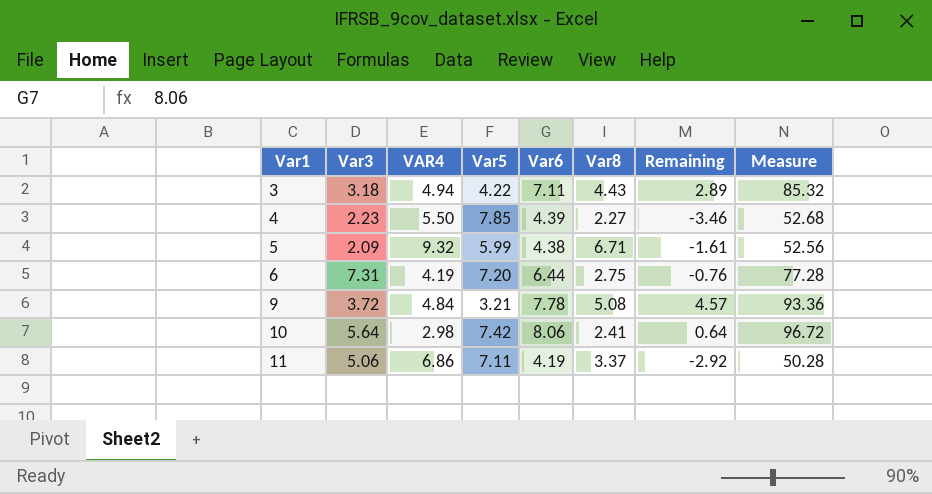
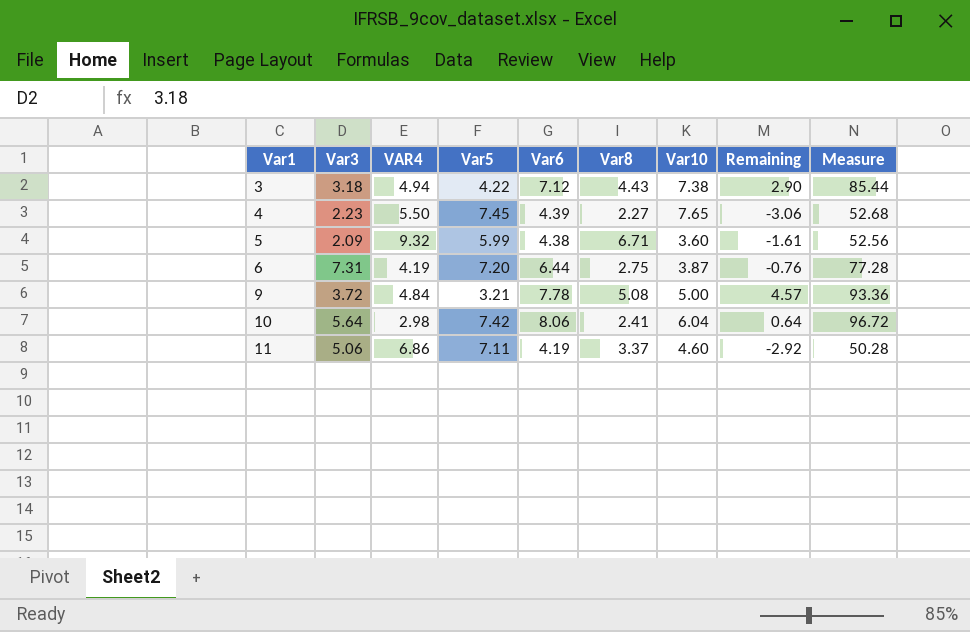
column Var10 | position: none -> 7
3 | Var6: 7.11 -> 7.12
3 | Remaining: 2.89 -> 2.90
3 | Measure: 85.32 -> 85.44
4 | Var5: 7.85 -> 7.45
4 | Remaining: -3.46 -> -3.06

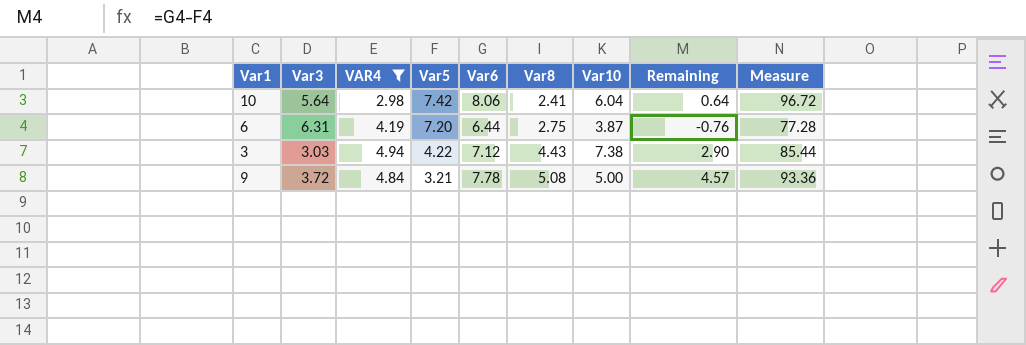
filter: none -> VAR4 <= 4.94
row order: Var1 ascending -> Var5 descending
6 | Var3: 7.31 -> 6.31
3 | Var3: 3.18 -> 3.03

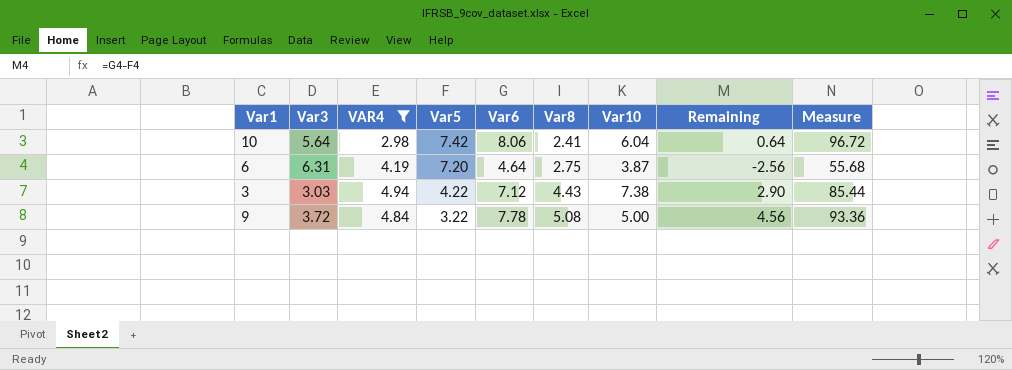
6 | Var6: 6.44 -> 4.64
6 | Remaining: -0.76 -> -2.56
6 | Measure: 77.28 -> 55.68
9 | Var5: 3.21 -> 3.22
9 | Remaining: 4.57 -> 4.56

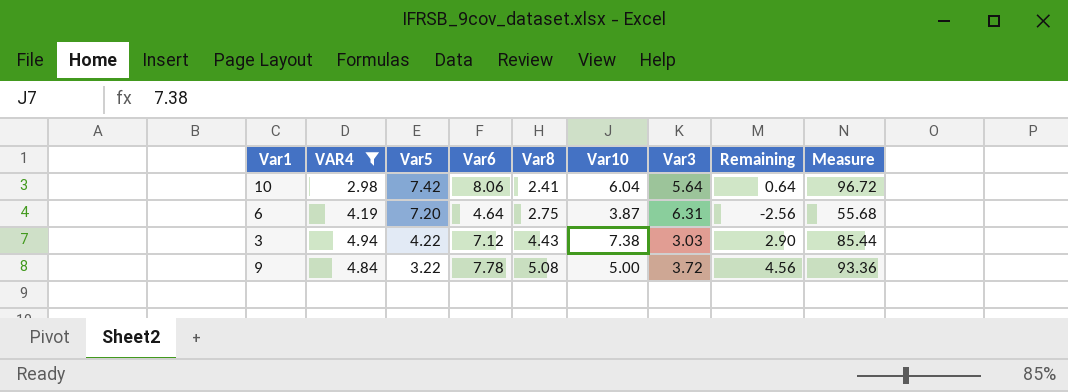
column Var3 | position: 2 -> 7

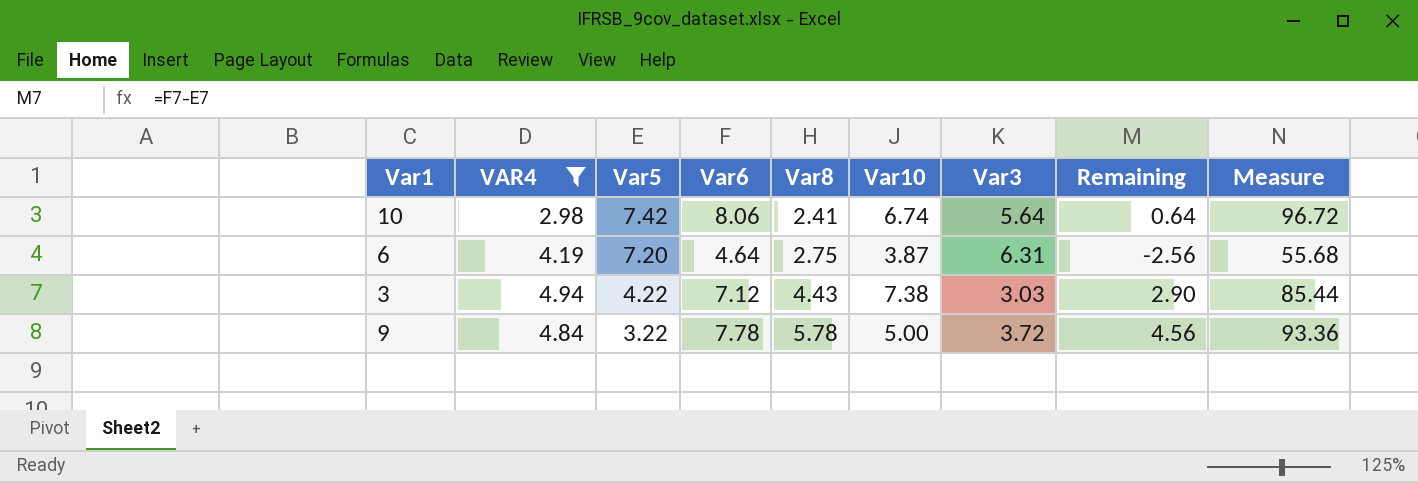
10 | Var10: 6.04 -> 6.74
9 | Var8: 5.08 -> 5.78

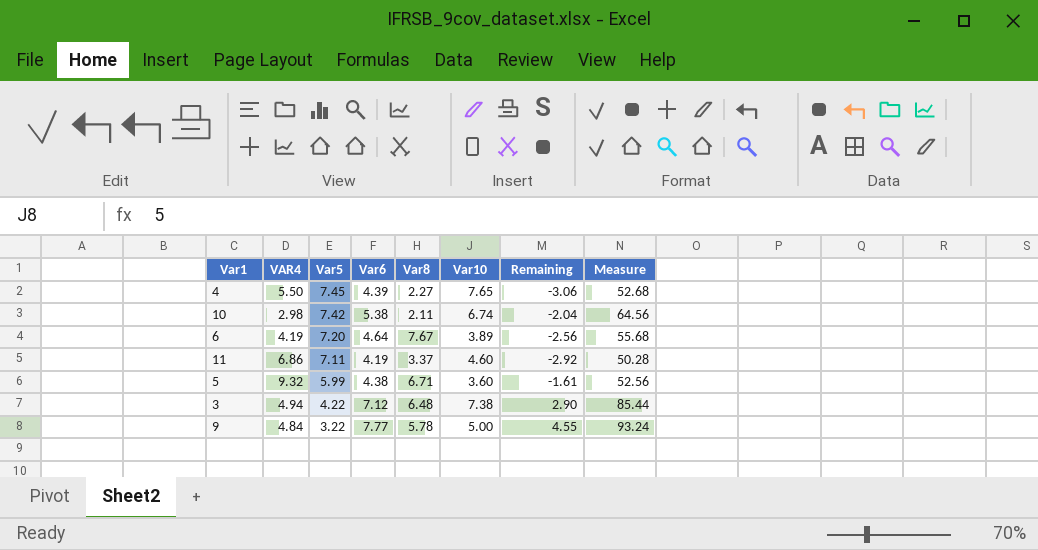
filter: VAR4 <= 4.94 -> none
column Var3 | position: 7 -> none
10 | Var6: 8.06 -> 5.38
10 | Var8: 2.41 -> 2.11
10 | Remaining: 0.64 -> -2.04
10 | Measure: 96.72 -> 64.56
6 | Var8: 2.75 -> 7.67
6 | Var10: 3.87 -> 3.89
3 | Var8: 4.43 -> 6.48
9 | Var6: 7.78 -> 7.77
9 | Remaining: 4.56 -> 4.55
9 | Measure: 93.36 -> 93.24

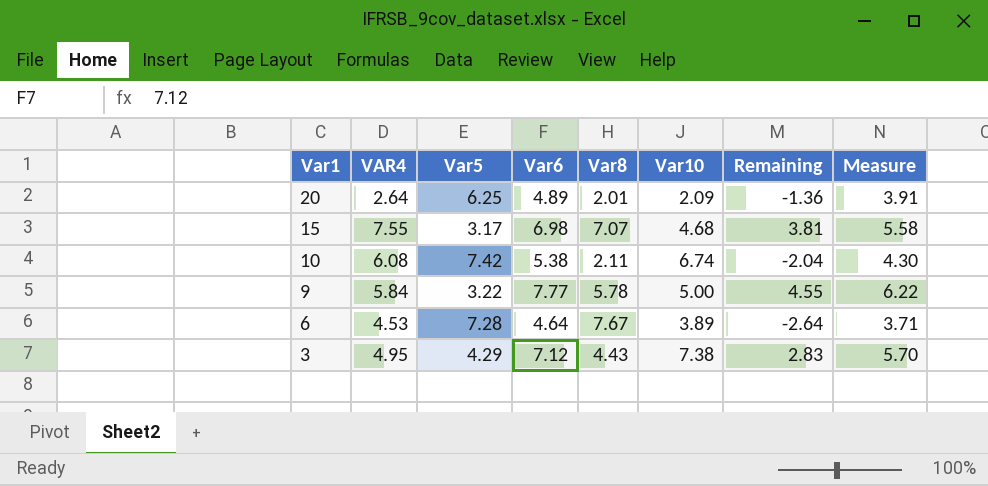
row order: Var5 descending -> Var1 descending
column Measure | formula: [Var6] * 12 -> [Var6] * 0.8
row 4: 5.50 | 7.45 | 4.39 | 2.27 | 7.65 | -3.06 | 52.68 -> none
row 11: 6.86 | 7.11 | 4.19 | 3.37 | 4.60 | -2.92 | 50.28 -> none
row 5: 9.32 | 5.99 | 4.38 | 6.71 | 3.60 | -1.61 | 52.56 -> none
row 20: none -> 2.64 | 6.25 | 4.89 | 2.01 | 2.09 | -1.36 | 3.91
row 15: none -> 7.55 | 3.17 | 6.98 | 7.07 | 4.68 | 3.81 | 5.58
10 | VAR4: 2.98 -> 6.08
9 | VAR4: 4.84 -> 5.84
6 | VAR4: 4.19 -> 4.53
6 | Var5: 7.20 -> 7.28
6 | Remaining: -2.56 -> -2.64
3 | VAR4: 4.94 -> 4.95
3 | Var5: 4.22 -> 4.29
3 | Var8: 6.48 -> 4.43
3 | Remaining: 2.90 -> 2.83

